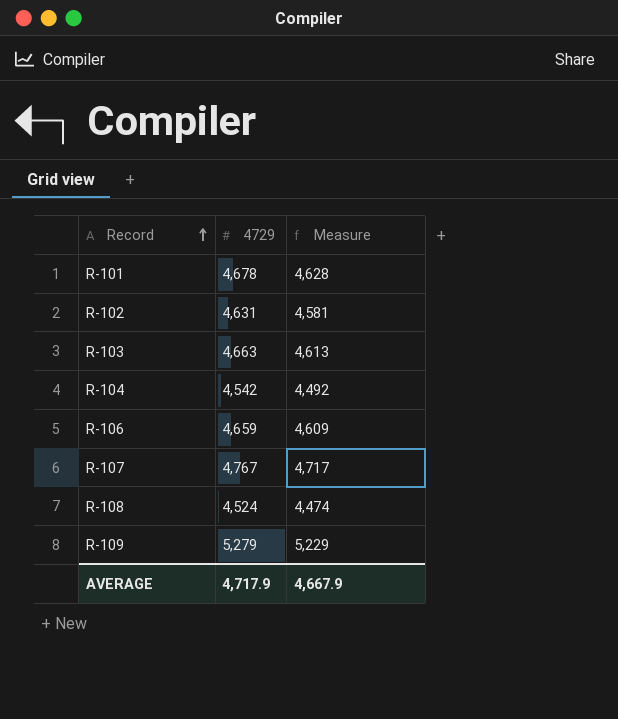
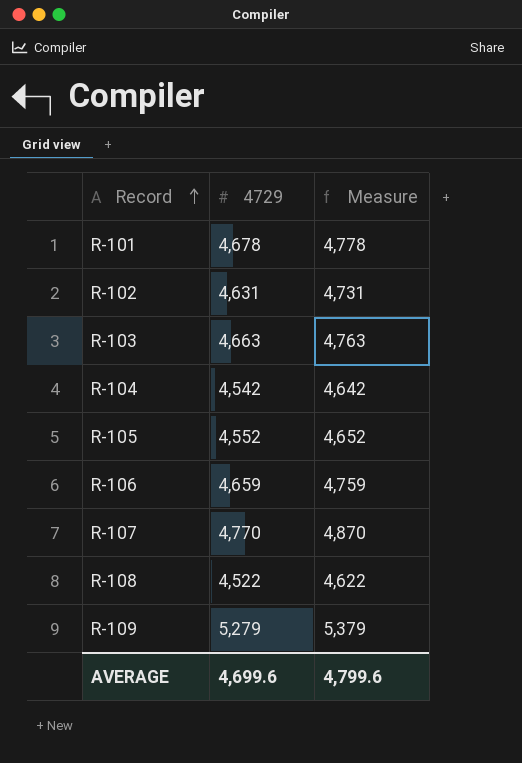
column Measure | formula: [4729] - 50 -> [4729] + 100
row R-105: none -> 4,552 | 4,652
R-107 | 4729: 4,767 -> 4,770
R-108 | 4729: 4,524 -> 4,522
AVERAGE | 4729: 4,717.9 -> 4,699.6
AVERAGE | Measure: 4,667.9 -> 4,799.6

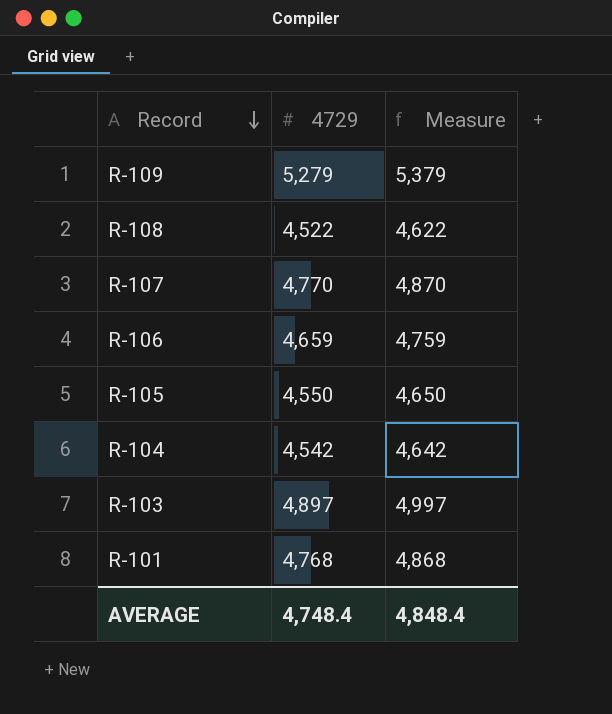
row order: Record ascending -> Record descending
row R-102: 4,631 | 4,731 -> none
R-105 | 4729: 4,552 -> 4,550
R-105 | Measure: 4,652 -> 4,650
R-103 | 4729: 4,663 -> 4,897
R-103 | Measure: 4,763 -> 4,997
R-101 | 4729: 4,678 -> 4,768
R-101 | Measure: 4,778 -> 4,868
AVERAGE | 4729: 4,699.6 -> 4,748.4
AVERAGE | Measure: 4,799.6 -> 4,848.4

